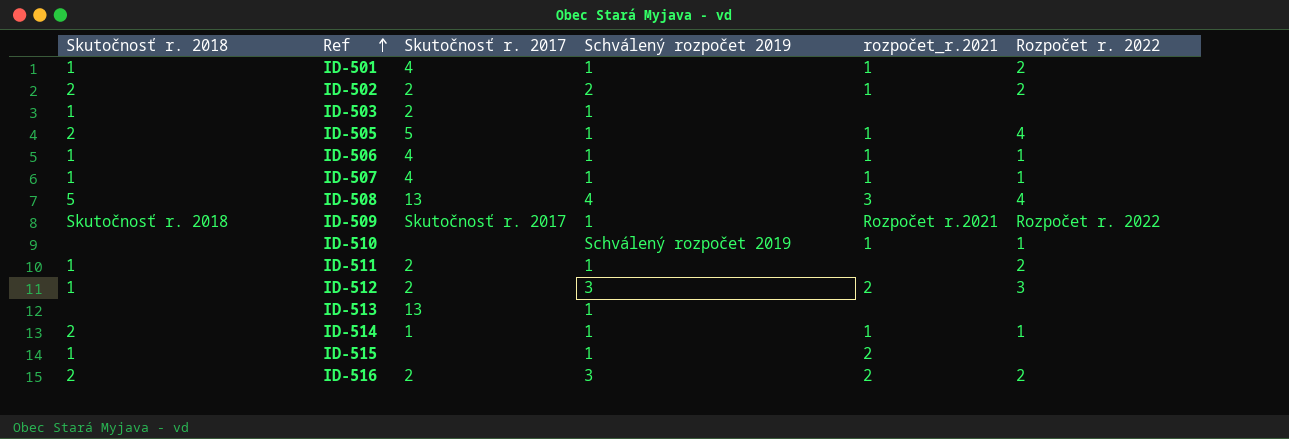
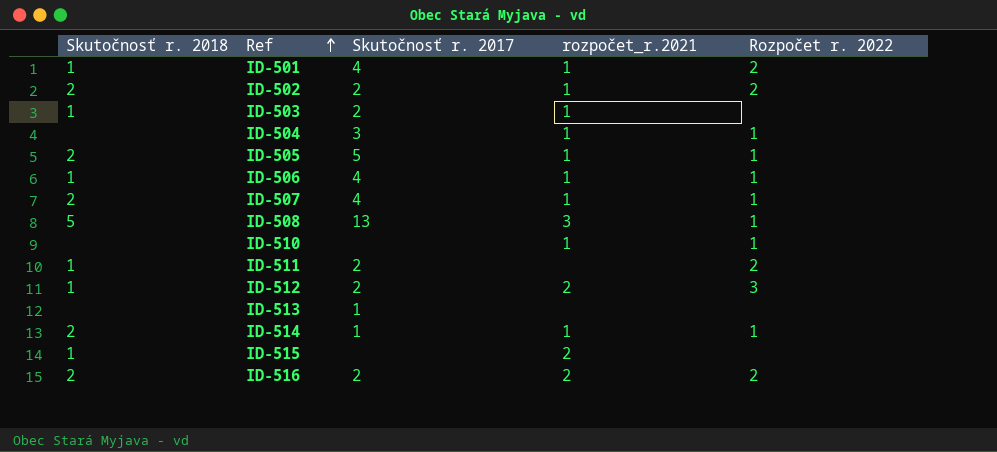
column Schválený rozpočet 2019 | position: 4 -> none
row ID-509: Skutočnosť r. 2018 | Skutočnosť r. 2017 | 1 | Rozpočet r.2021 | Rozpočet r. 2022 -> none
ID-503 | rozpočet_r.2021: none -> 1
row ID-504: none -> none | 3 | 1 | 1
ID-505 | Rozpočet r. 2022: 4 -> 1
ID-507 | Skutočnosť r. 2018: 1 -> 2
ID-508 | Rozpočet r. 2022: 4 -> 1
ID-513 | Skutočnosť r. 2017: 13 -> 1

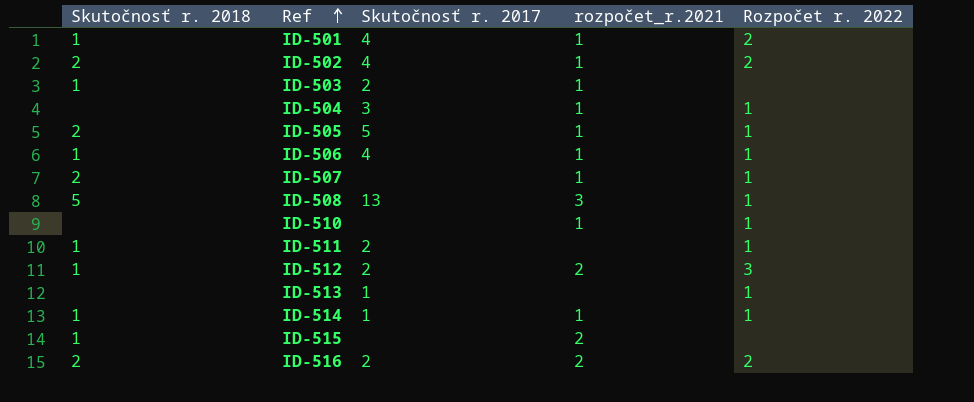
ID-502 | Skutočnosť r. 2017: 2 -> 4
ID-507 | Skutočnosť r. 2017: 4 -> none
ID-511 | Rozpočet r. 2022: 2 -> 1
ID-513 | Rozpočet r. 2022: none -> 1
ID-514 | Skutočnosť r. 2018: 2 -> 1

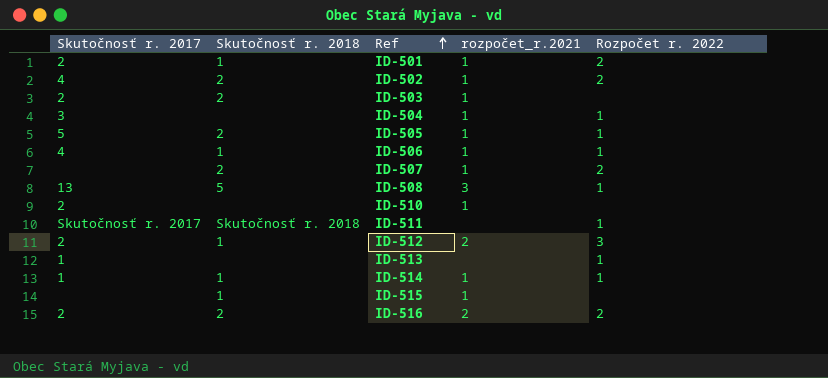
column Skutočnosť r. 2017 | position: 3 -> 1
ID-501 | Skutočnosť r. 2017: 4 -> 2
ID-503 | Skutočnosť r. 2018: 1 -> 2
ID-507 | Rozpočet r. 2022: 1 -> 2
ID-510 | Skutočnosť r. 2017: none -> 2
ID-510 | Rozpočet r. 2022: 1 -> none
ID-511 | Skutočnosť r. 2017: 2 -> Skutočnosť r. 2017
ID-511 | Skutočnosť r. 2018: 1 -> Skutočnosť r. 2018
ID-515 | rozpočet_r.2021: 2 -> 1

